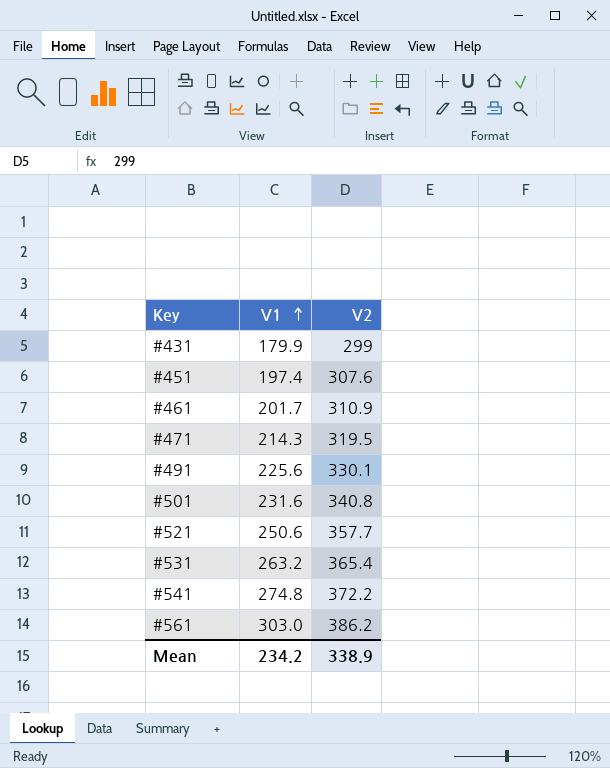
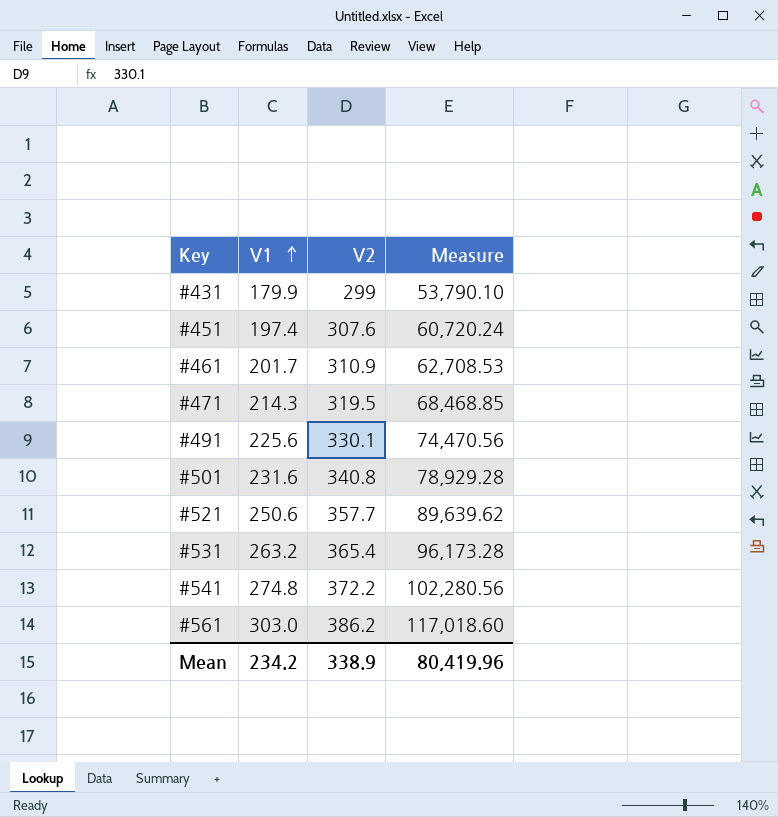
column Measure | formula: none -> [V1] * [V2]

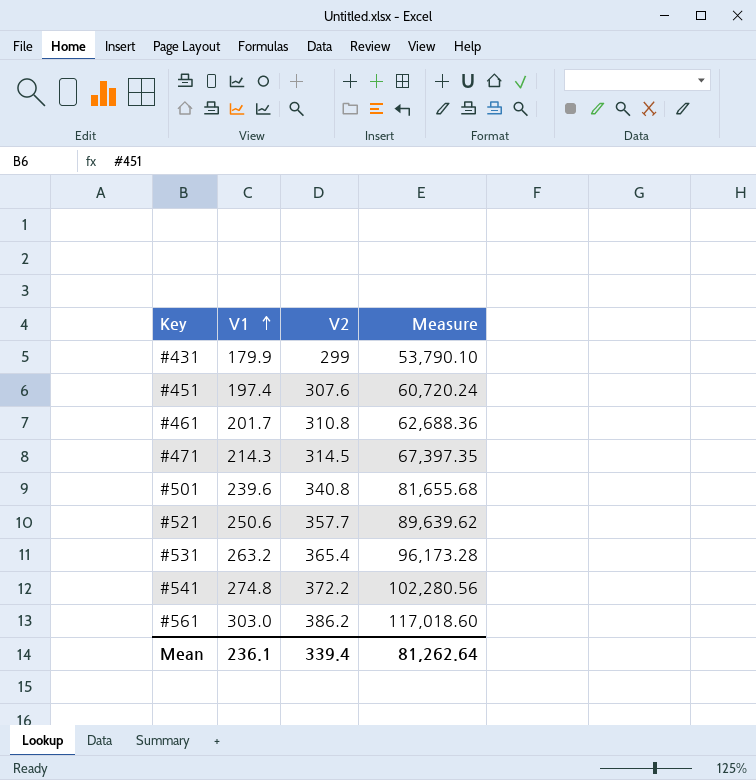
row #491: 225.6 | 330.1 | 74,470.56 -> none
#461 | V2: 310.9 -> 310.8
#461 | Measure: 62,708.53 -> 62,688.36
#471 | V2: 319.5 -> 314.5
#471 | Measure: 68,468.85 -> 67,397.35
#501 | V1: 231.6 -> 239.6
#501 | Measure: 78,929.28 -> 81,655.68
Mean | V1: 234.2 -> 236.1
Mean | V2: 338.9 -> 339.4
Mean | Measure: 80,419.96 -> 81,262.64

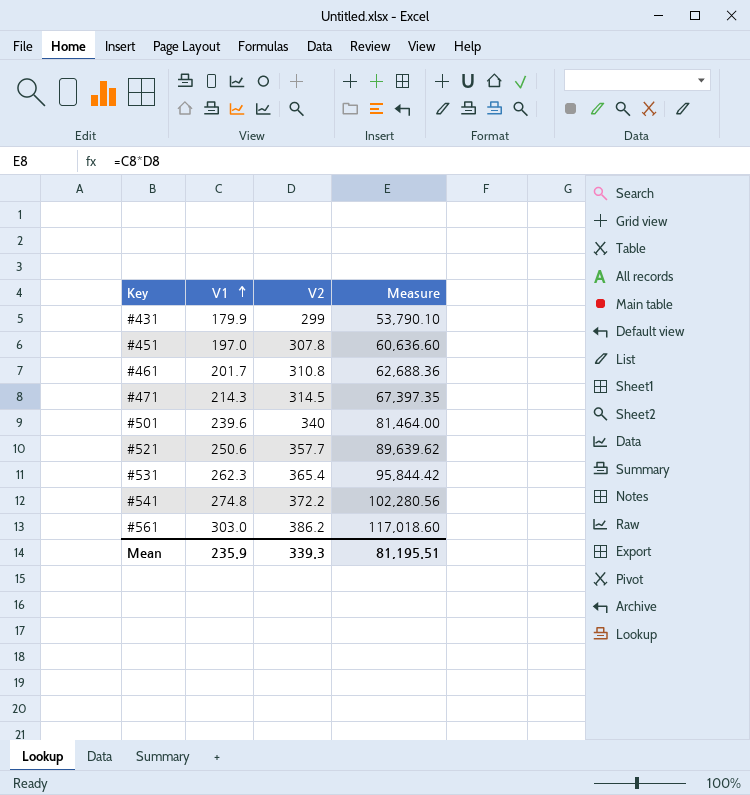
#451 | V1: 197.4 -> 197.0
#451 | V2: 307.6 -> 307.8
#451 | Measure: 60,720.24 -> 60,636.60
#501 | V2: 340.8 -> 340
#501 | Measure: 81,655.68 -> 81,464.00
#531 | V1: 263.2 -> 262.3
#531 | Measure: 96,173.28 -> 95,844.42
Mean | V1: 236.1 -> 235.9
Mean | V2: 339.4 -> 339.3
Mean | Measure: 81,262.64 -> 81,195.51

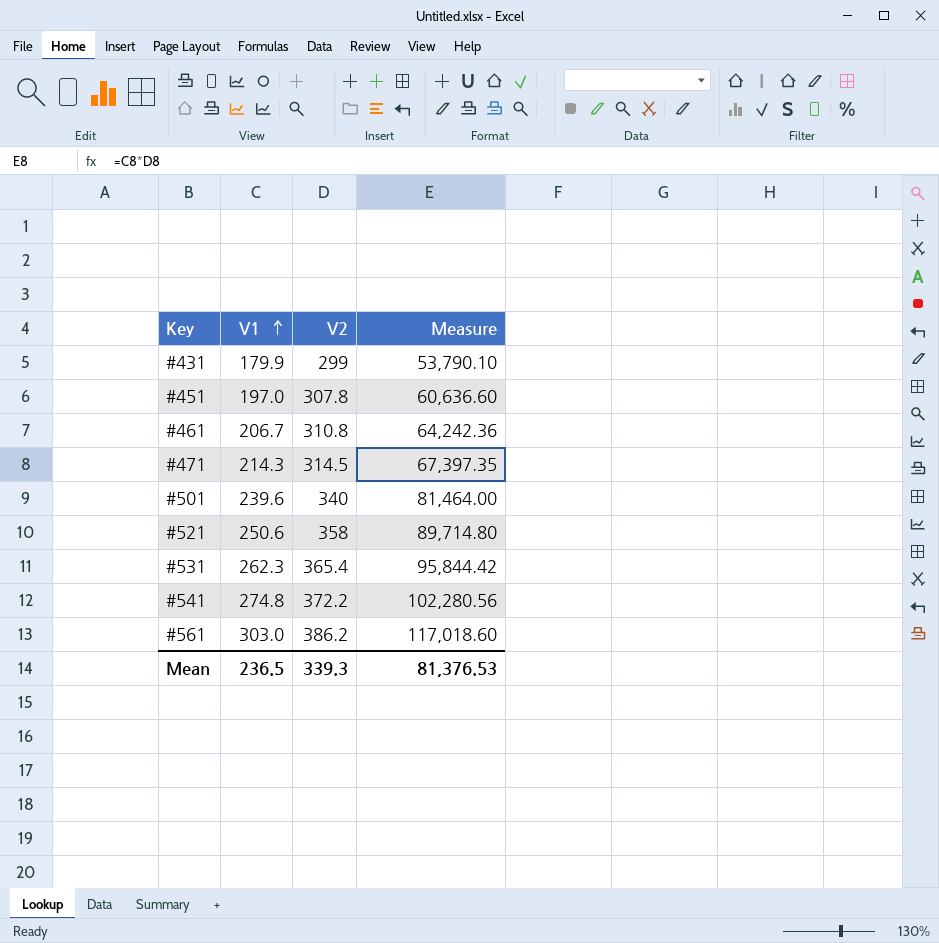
#461 | V1: 201.7 -> 206.7
#461 | Measure: 62,688.36 -> 64,242.36
#521 | V2: 357.7 -> 358
#521 | Measure: 89,639.62 -> 89,714.80
Mean | V1: 235.9 -> 236.5
Mean | Measure: 81,195.51 -> 81,376.53

